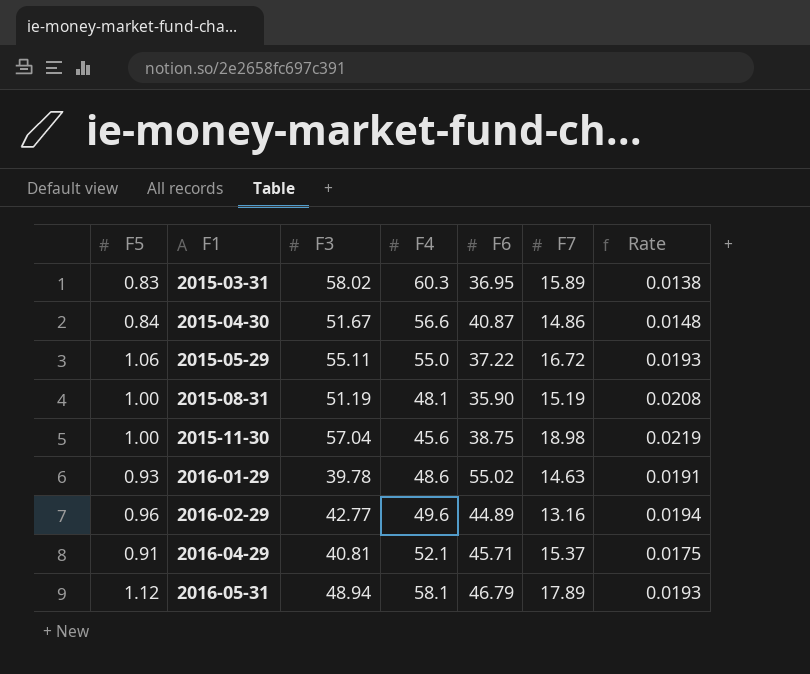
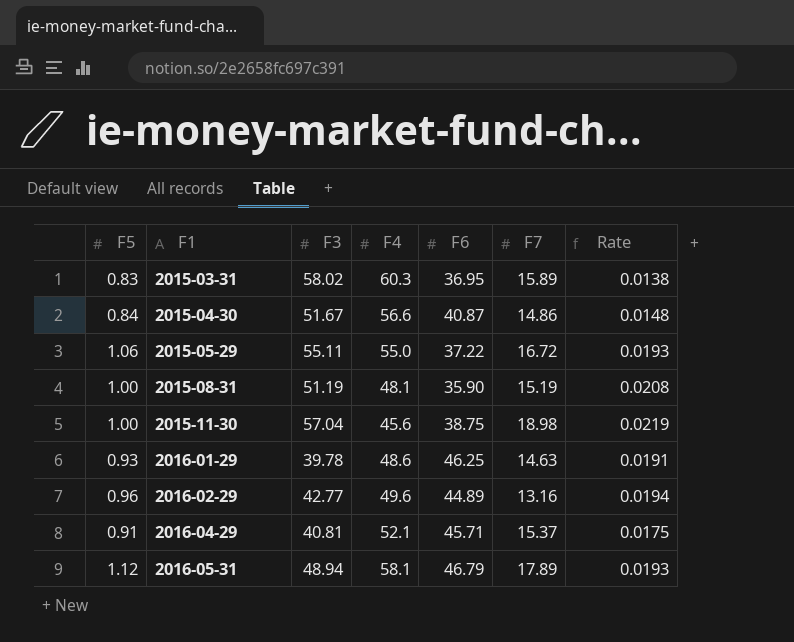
2016-01-29 | F6: 55.02 -> 46.25

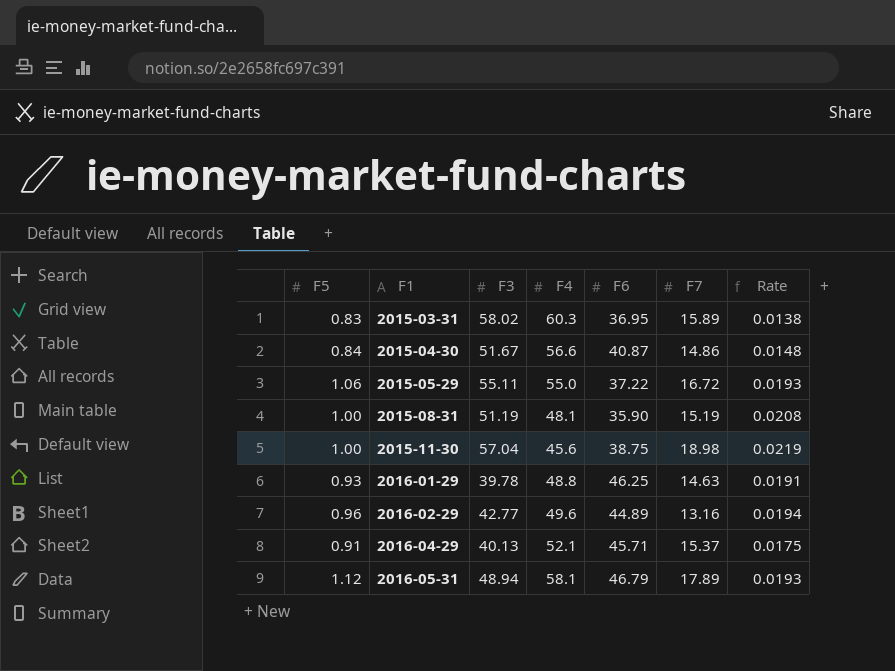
2016-01-29 | F4: 48.6 -> 48.8
2016-04-29 | F3: 40.81 -> 40.13

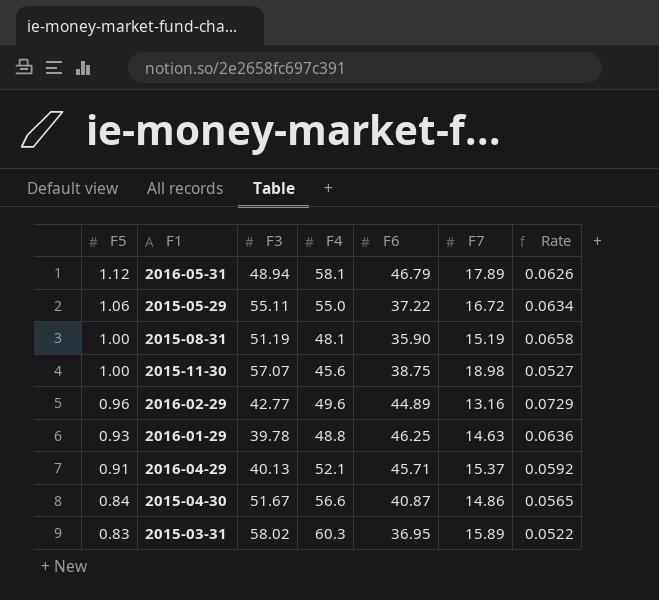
row order: F1 ascending -> F5 descending
column Rate | formula: [F5] / [F4] -> [F5] / [F7]
2015-11-30 | F3: 57.04 -> 57.07

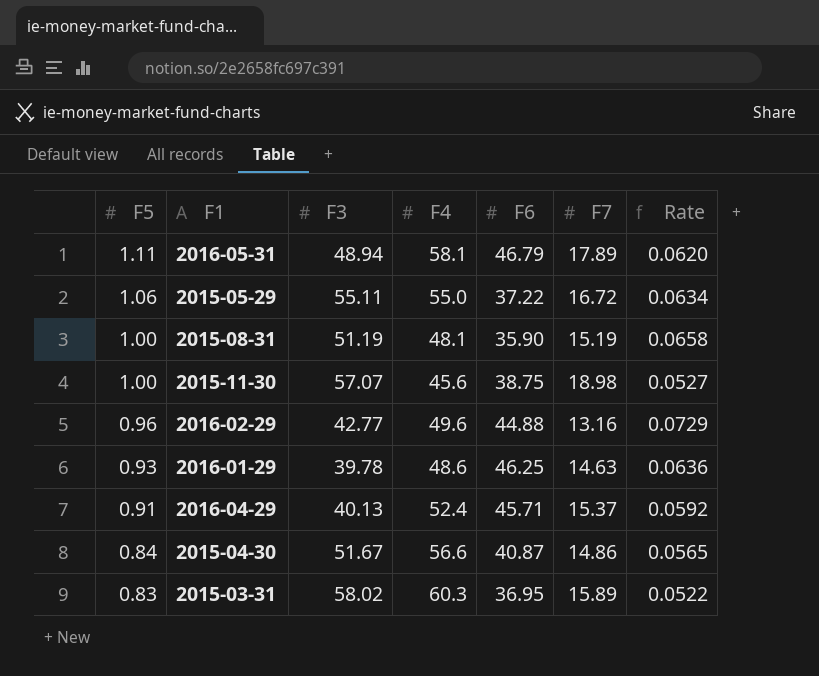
2016-05-31 | F5: 1.12 -> 1.11
2016-05-31 | Rate: 0.0626 -> 0.0620
2016-02-29 | F6: 44.89 -> 44.88
2016-01-29 | F4: 48.8 -> 48.6
2016-04-29 | F4: 52.1 -> 52.4

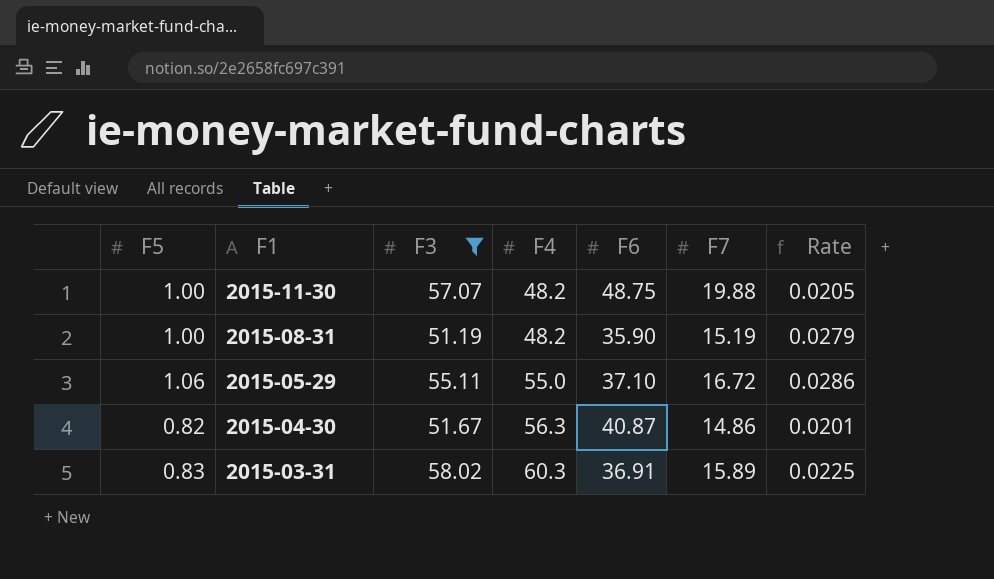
filter: none -> F3 >= 51.19
row order: F5 descending -> F1 descending
column Rate | formula: [F5] / [F7] -> [F5] / [F6]
2015-11-30 | F4: 45.6 -> 48.2
2015-11-30 | F6: 38.75 -> 48.75
2015-11-30 | F7: 18.98 -> 19.88
2015-08-31 | F4: 48.1 -> 48.2
2015-05-29 | F6: 37.22 -> 37.10
2015-04-30 | F5: 0.84 -> 0.82
2015-04-30 | F4: 56.6 -> 56.3
2015-03-31 | F6: 36.95 -> 36.91

